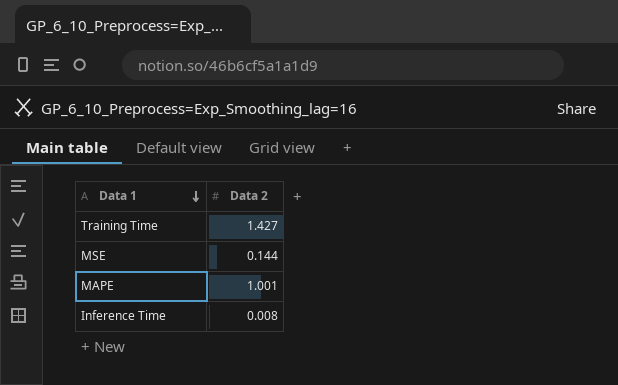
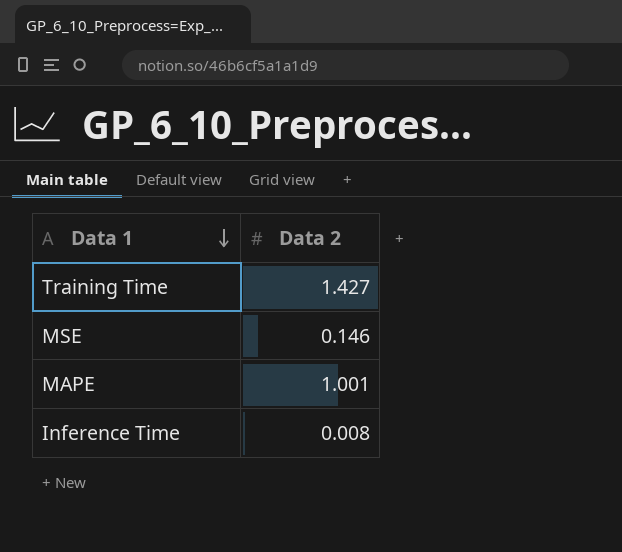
MSE | Data 2: 0.144 -> 0.146

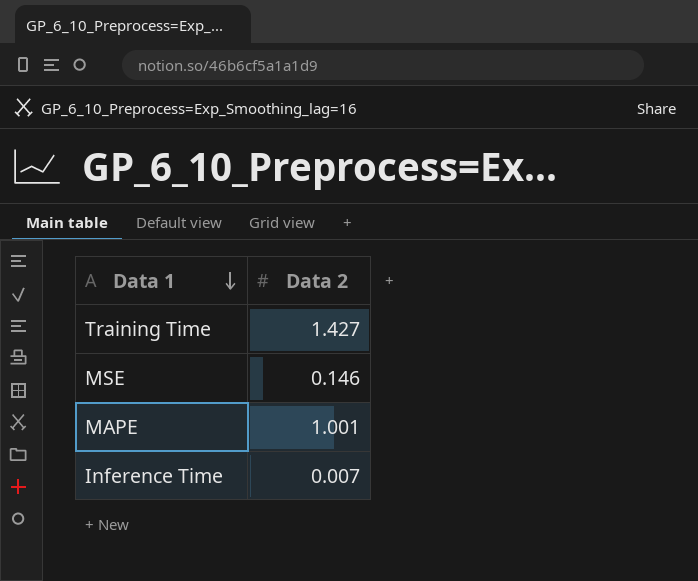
Inference Time | Data 2: 0.008 -> 0.007

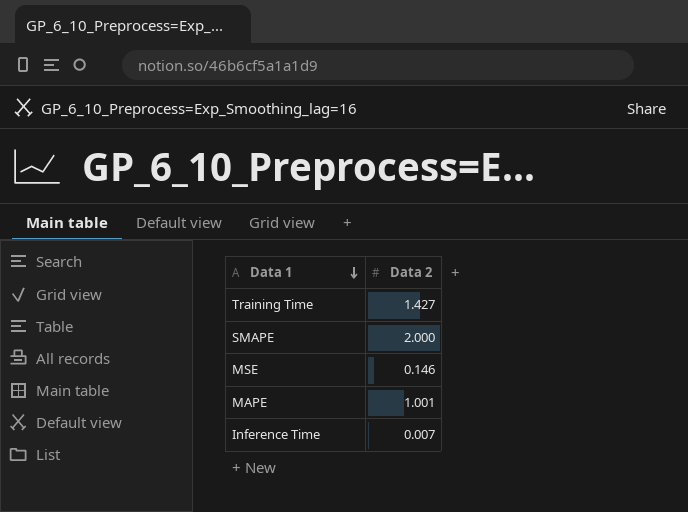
row SMAPE: none -> 2.000

